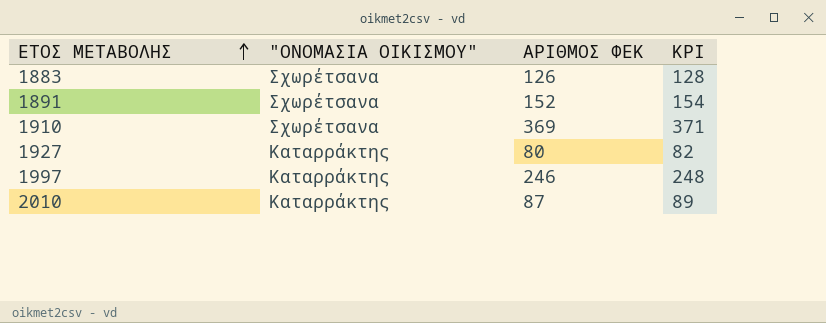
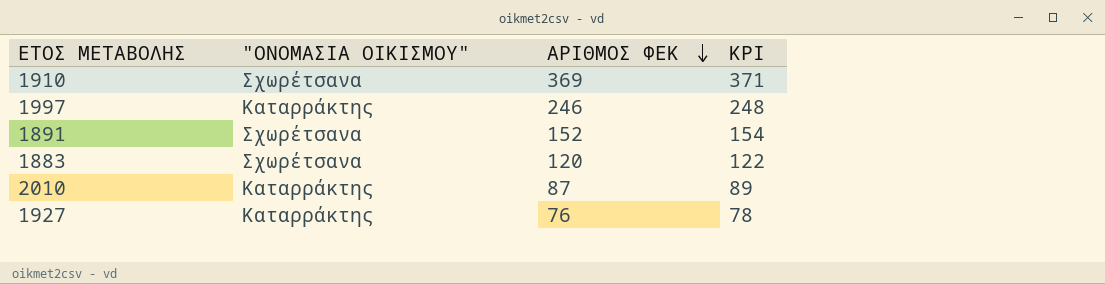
row order: ΕΤΟΣ ΜΕΤΑΒΟΛΗΣ ascending -> ΑΡΙΘΜΟΣ ΦΕΚ descending
1883 | ΑΡΙΘΜΟΣ ΦΕΚ: 126 -> 120
1883 | KPI: 128 -> 122
1927 | ΑΡΙΘΜΟΣ ΦΕΚ: 80 -> 76
1927 | KPI: 82 -> 78

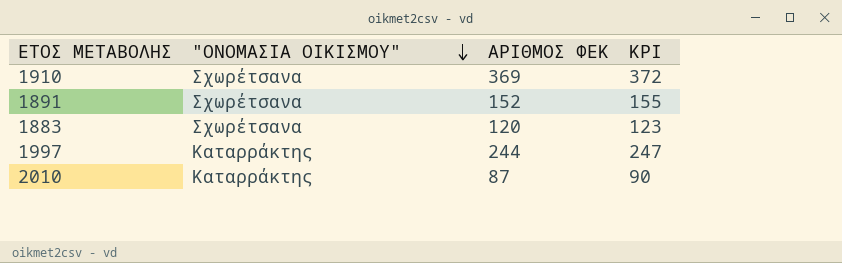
row order: ΑΡΙΘΜΟΣ ΦΕΚ descending -> "ΟΝΟΜΑΣΙΑ ΟΙΚΙΣΜΟΥ" descending
column KPI | formula: [ΑΡΙΘΜΟΣ ΦΕΚ] + 2 -> [ΑΡΙΘΜΟΣ ΦΕΚ] + 3
row 1927: Καταρράκτης | 76 | 78 -> none
1997 | ΑΡΙΘΜΟΣ ΦΕΚ: 246 -> 244

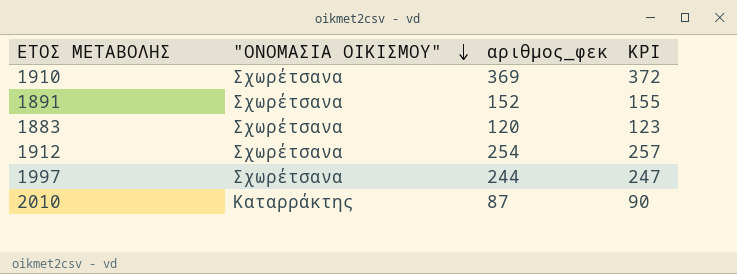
column name: ΑΡΙΘΜΟΣ ΦΕΚ -> αριθμος_φεκ
row 1912: none -> Σχωρέτσανα | 254 | 257
1997 | "ΟΝΟΜΑΣΙΑ ΟΙΚΙΣΜΟΥ": Καταρράκτης -> Σχωρέτσανα

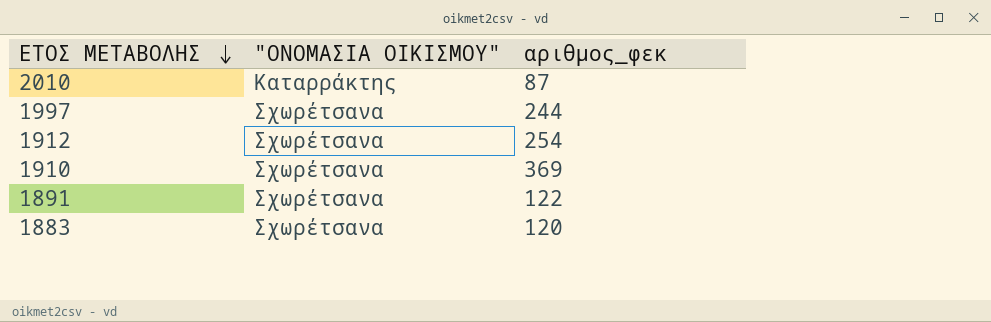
row order: "ΟΝΟΜΑΣΙΑ ΟΙΚΙΣΜΟΥ" descending -> ΕΤΟΣ ΜΕΤΑΒΟΛΗΣ descending
column KPI | formula: [αριθμος_φεκ] + 3 -> none
1891 | αριθμος_φεκ: 152 -> 122

